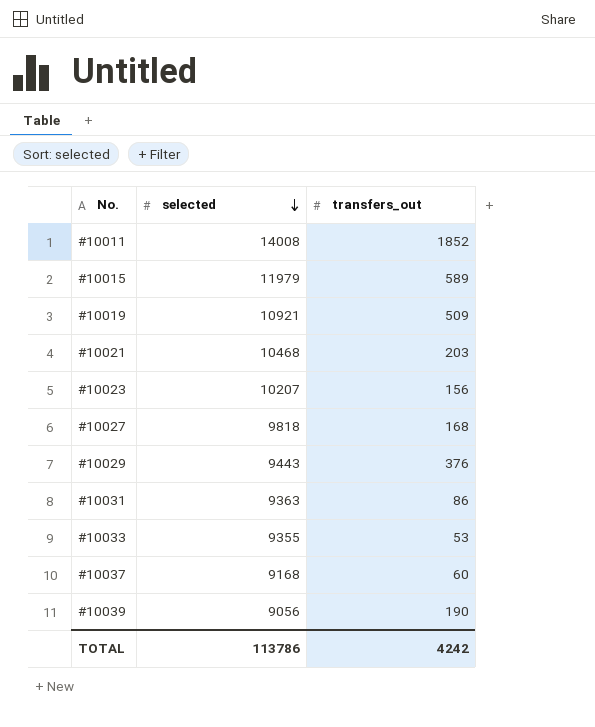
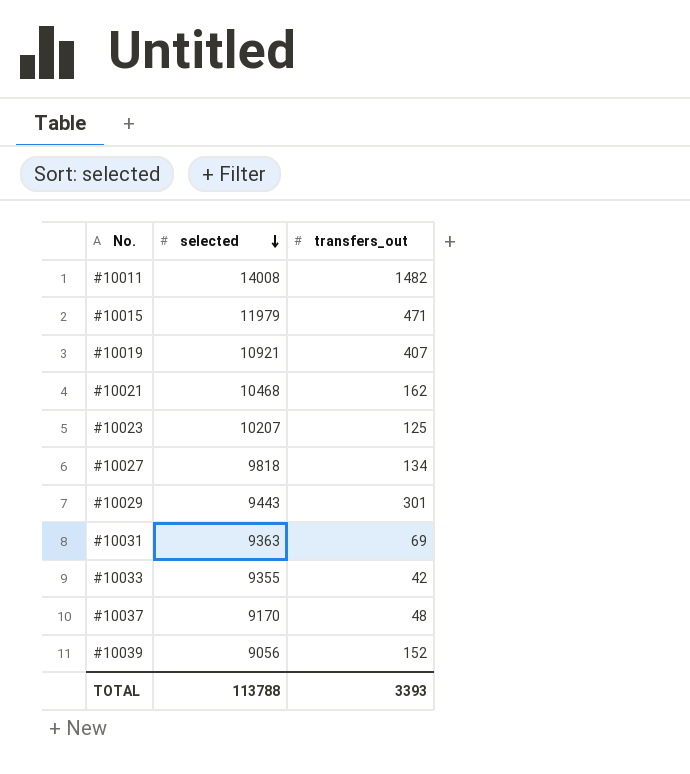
#10011 | transfers_out: 1852 -> 1482
#10015 | transfers_out: 589 -> 471
#10019 | transfers_out: 509 -> 407
#10021 | transfers_out: 203 -> 162
#10023 | transfers_out: 156 -> 125
#10027 | transfers_out: 168 -> 134
#10029 | transfers_out: 376 -> 301
#10031 | transfers_out: 86 -> 69
#10033 | transfers_out: 53 -> 42
#10037 | selected: 9168 -> 9170
#10037 | transfers_out: 60 -> 48
#10039 | transfers_out: 190 -> 152
TOTAL | selected: 113786 -> 113788
TOTAL | transfers_out: 4242 -> 3393

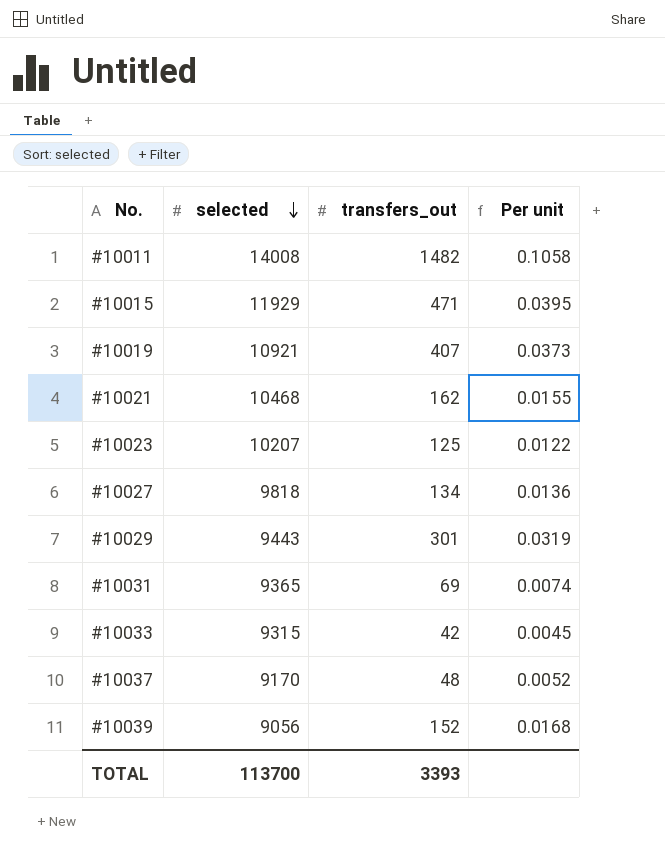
column Per unit | formula: none -> [transfers_out] / [selected]
#10015 | selected: 11979 -> 11929
#10031 | selected: 9363 -> 9365
#10033 | selected: 9355 -> 9315
TOTAL | selected: 113788 -> 113700

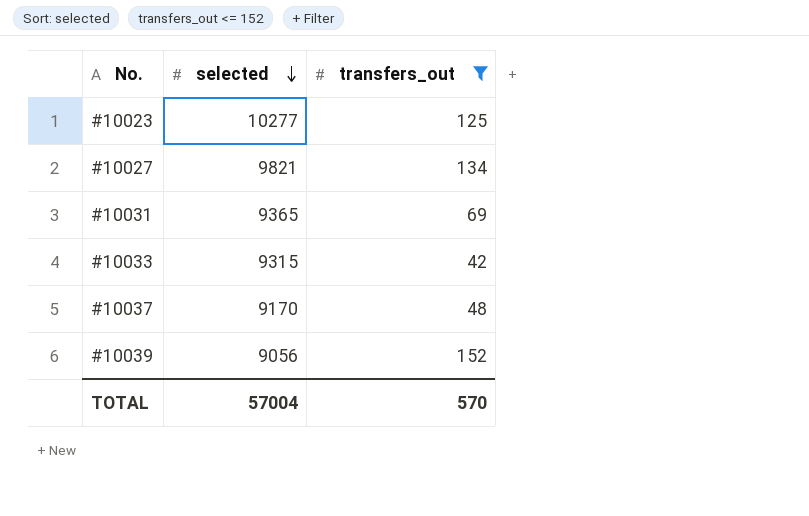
filter: none -> transfers_out <= 152
column Per unit | formula: [transfers_out] / [selected] -> none
#10023 | selected: 10207 -> 10277
#10027 | selected: 9818 -> 9821
TOTAL | selected: 113700 -> 57004
TOTAL | transfers_out: 3393 -> 570

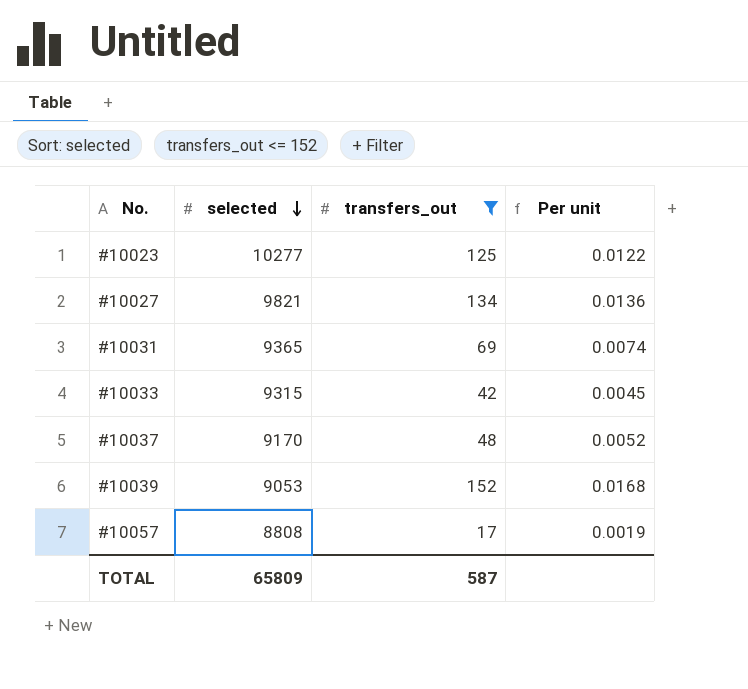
column Per unit | formula: none -> [transfers_out] / [selected]
#10039 | selected: 9056 -> 9053
row #10057: none -> 8808 | 17 | 0.0019
TOTAL | selected: 57004 -> 65809
TOTAL | transfers_out: 570 -> 587

